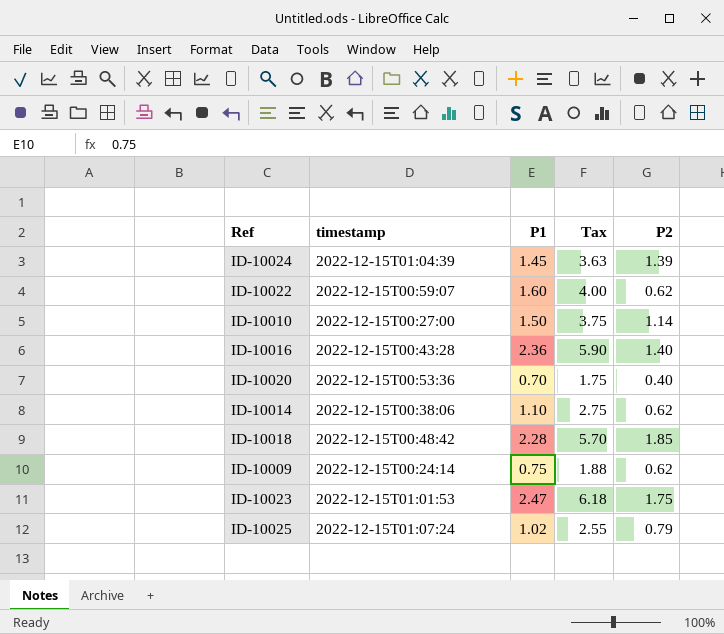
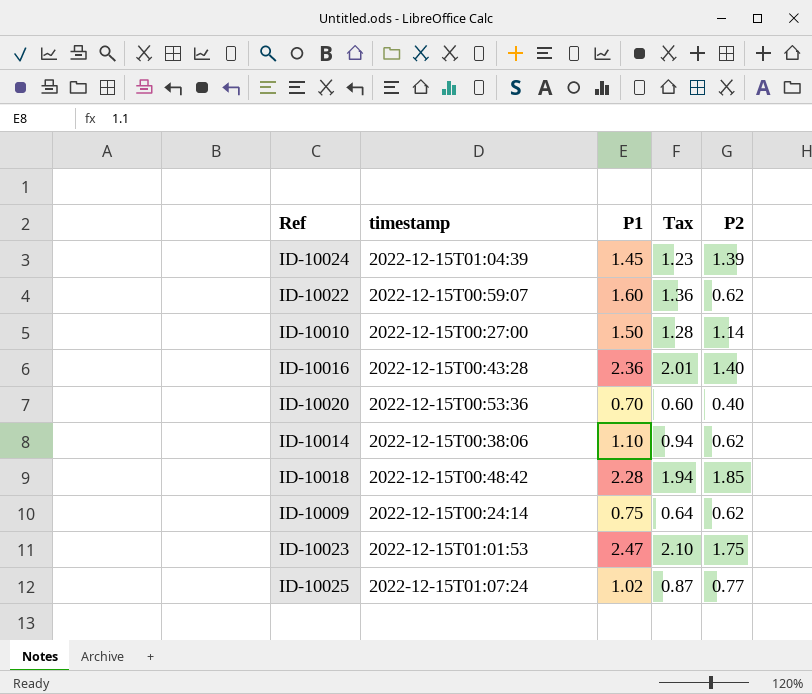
column Tax | formula: [P1] * 2.5 -> [P1] * 0.85
ID-10025 | P2: 0.79 -> 0.77

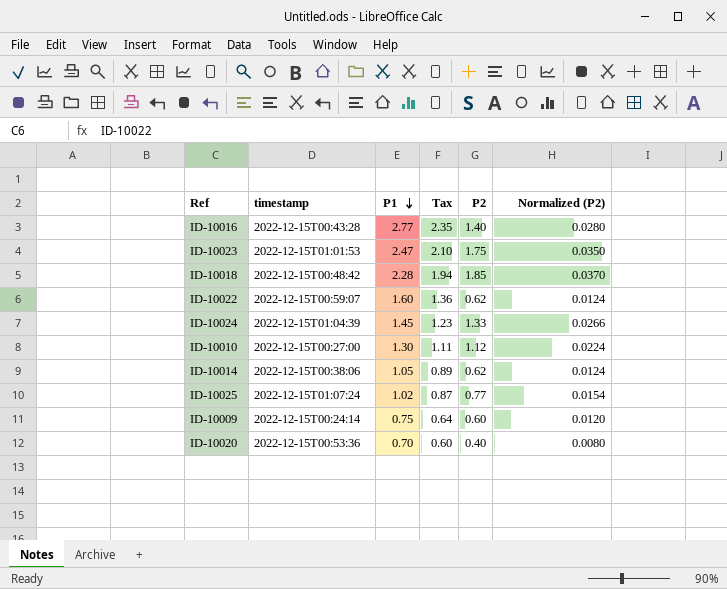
row order: none -> P1 descending
column Normalized (P2) | formula: none -> [P2] * 0.02
ID-10016 | P1: 2.36 -> 2.77
ID-10016 | Tax: 2.01 -> 2.35
ID-10024 | P2: 1.39 -> 1.33
ID-10010 | P1: 1.50 -> 1.30
ID-10010 | Tax: 1.28 -> 1.11
ID-10010 | P2: 1.14 -> 1.12
ID-10014 | P1: 1.10 -> 1.05
ID-10014 | Tax: 0.94 -> 0.89
ID-10009 | P2: 0.62 -> 0.60

